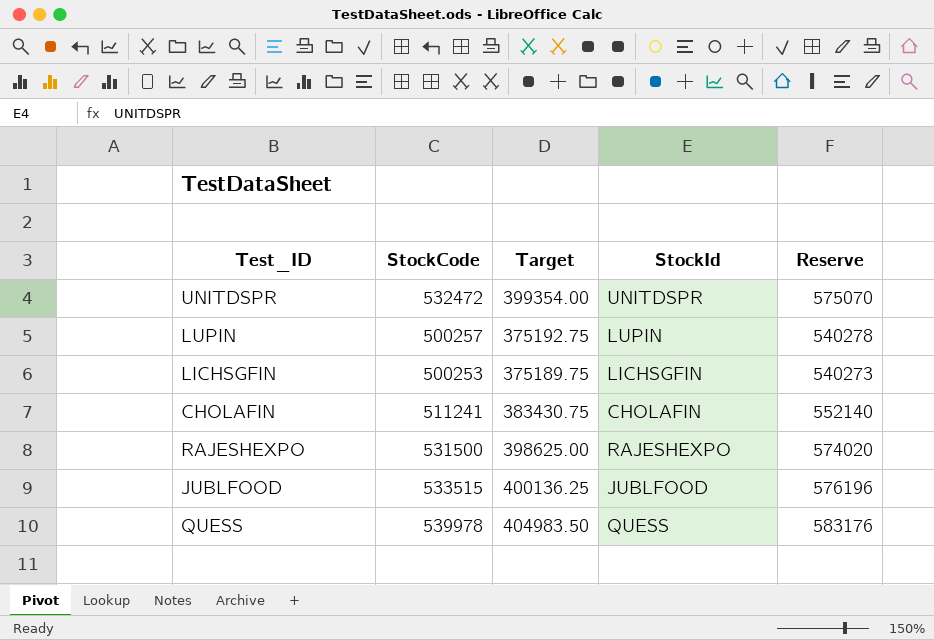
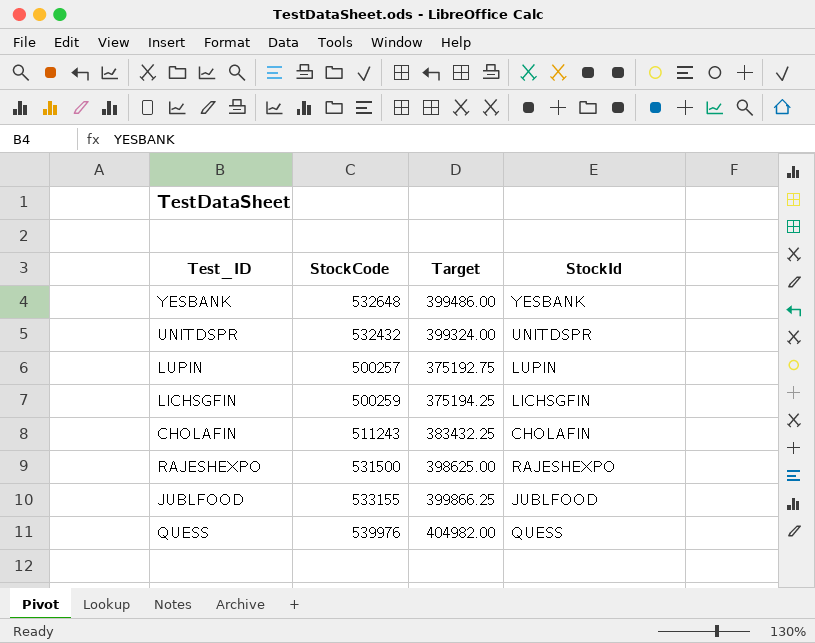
column Reserve | formula: [StockCode] * 1.08 -> none
row YESBANK: none -> 532648 | 399486.00 | YESBANK
UNITDSPR | StockCode: 532472 -> 532432
UNITDSPR | Target: 399354.00 -> 399324.00
LICHSGFIN | StockCode: 500253 -> 500259
LICHSGFIN | Target: 375189.75 -> 375194.25
CHOLAFIN | StockCode: 511241 -> 511243
CHOLAFIN | Target: 383430.75 -> 383432.25
JUBLFOOD | StockCode: 533515 -> 533155
JUBLFOOD | Target: 400136.25 -> 399866.25
QUESS | StockCode: 539978 -> 539976
QUESS | Target: 404983.50 -> 404982.00

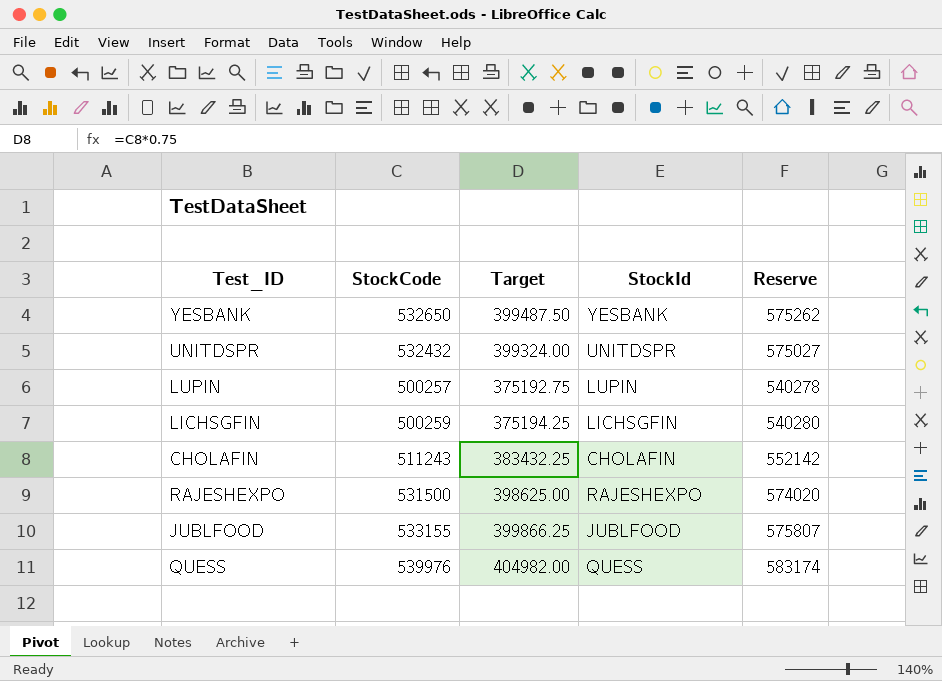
column Reserve | formula: none -> [StockCode] * 1.08
YESBANK | StockCode: 532648 -> 532650
YESBANK | Target: 399486.00 -> 399487.50

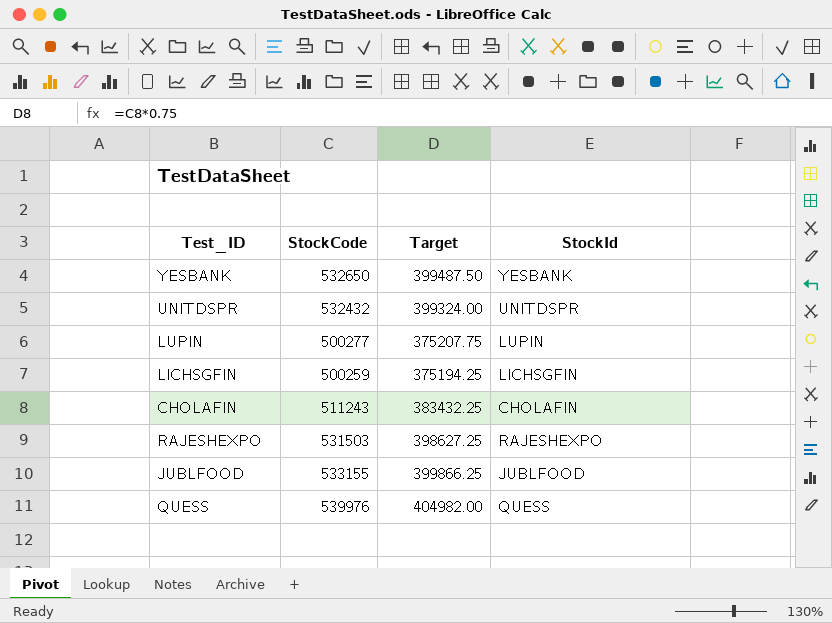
column Reserve | formula: [StockCode] * 1.08 -> none
LUPIN | StockCode: 500257 -> 500277
LUPIN | Target: 375192.75 -> 375207.75
RAJESHEXPO | StockCode: 531500 -> 531503
RAJESHEXPO | Target: 398625.00 -> 398627.25

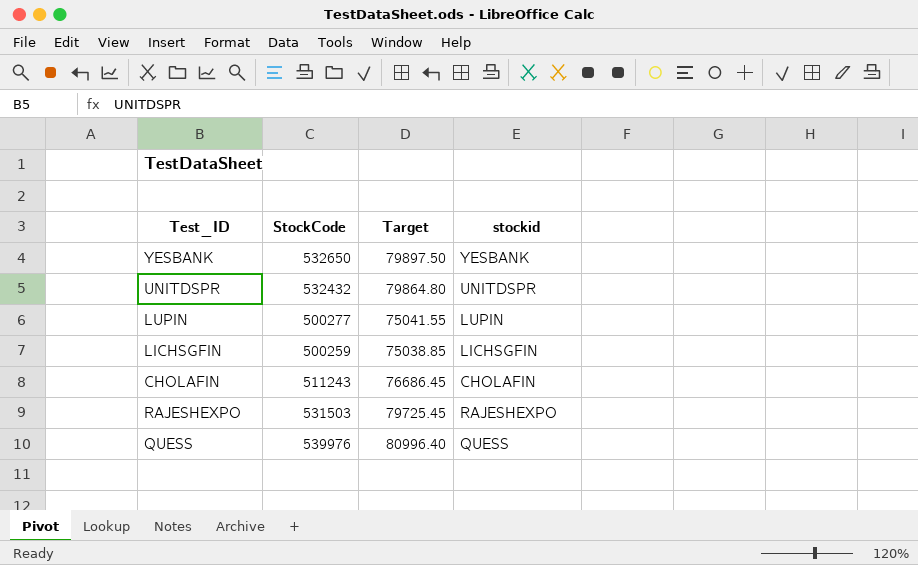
column Target | formula: [StockCode] * 0.75 -> [StockCode] * 0.15
column name: StockId -> stockid
row JUBLFOOD: 533155 | 399866.25 | JUBLFOOD -> none

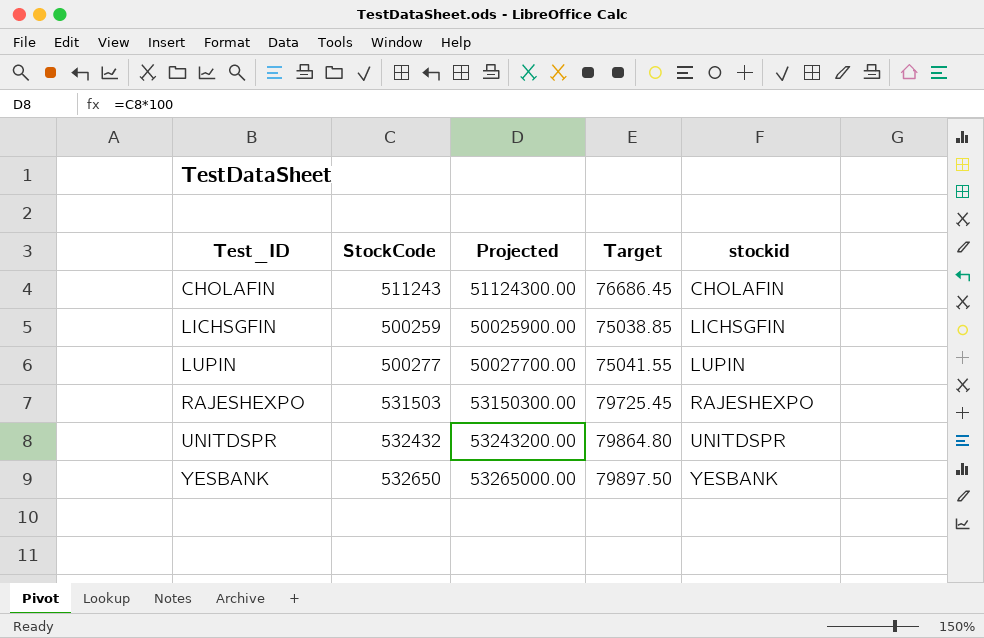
row order: none -> Test_ID ascending
column Projected | formula: none -> [StockCode] * 100
row QUESS: 539976 | 80996.40 | QUESS -> none

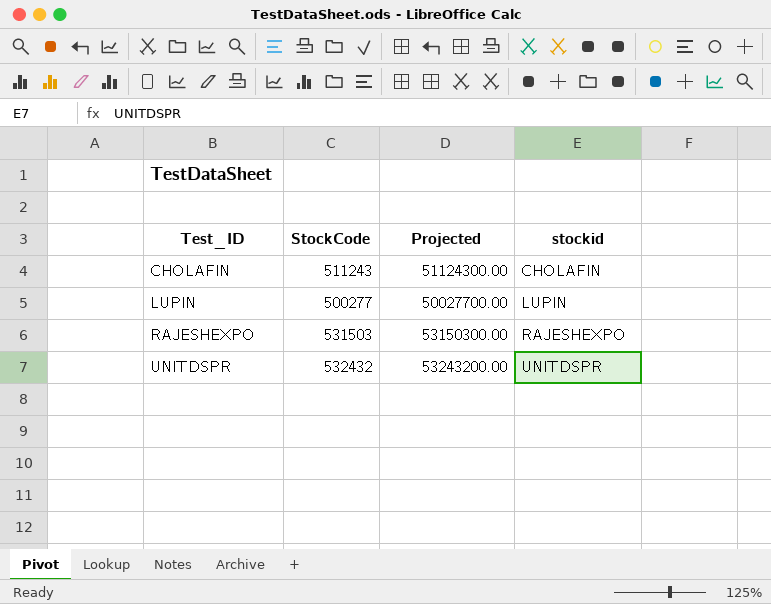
column Target | formula: [StockCode] * 0.15 -> none
row LICHSGFIN: 500259 | 50025900.00 | 75038.85 | LICHSGFIN -> none
row YESBANK: 532650 | 53265000.00 | 79897.50 | YESBANK -> none

